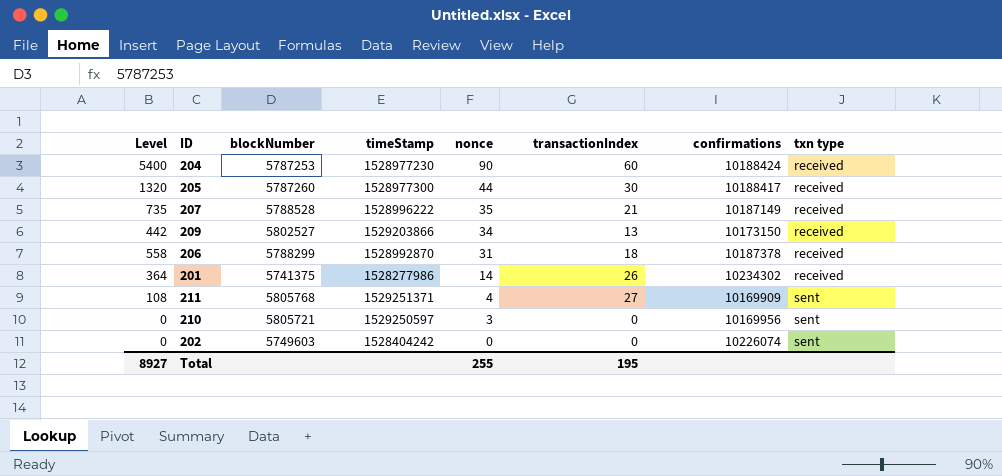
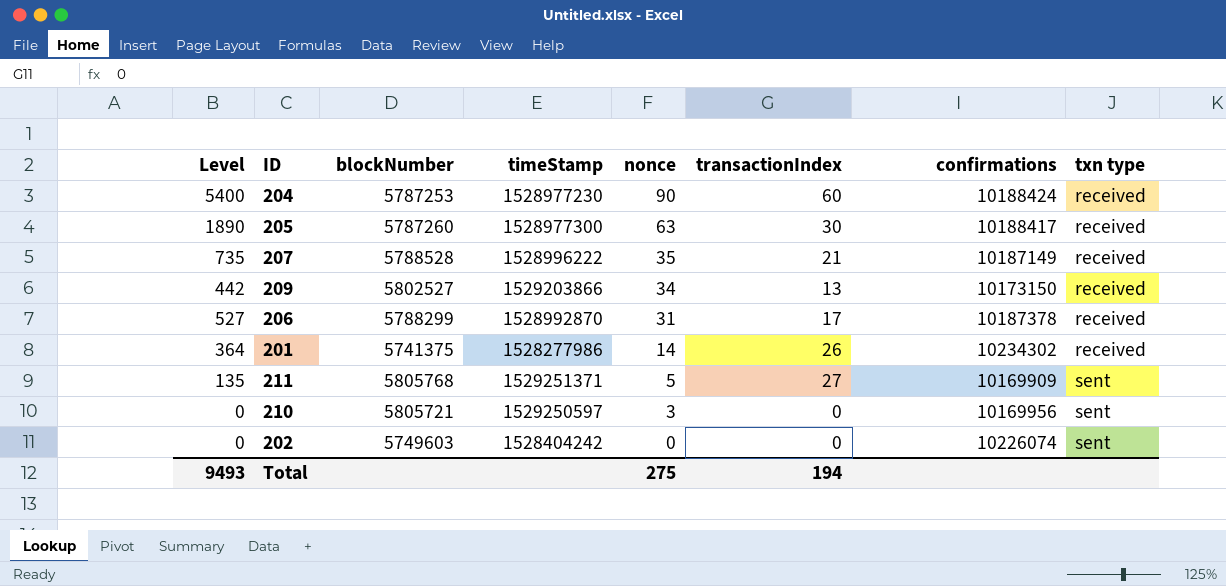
205 | Level: 1320 -> 1890
205 | nonce: 44 -> 63
206 | Level: 558 -> 527
206 | transactionIndex: 18 -> 17
211 | Level: 108 -> 135
211 | nonce: 4 -> 5
Total | Level: 8927 -> 9493
Total | nonce: 255 -> 275
Total | transactionIndex: 195 -> 194

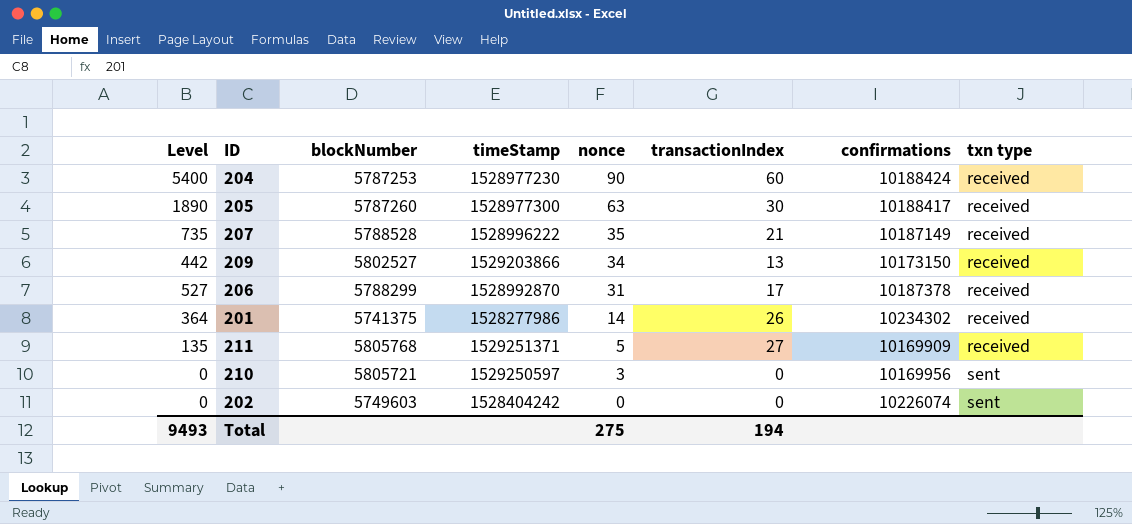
211 | txn type: sent -> received

